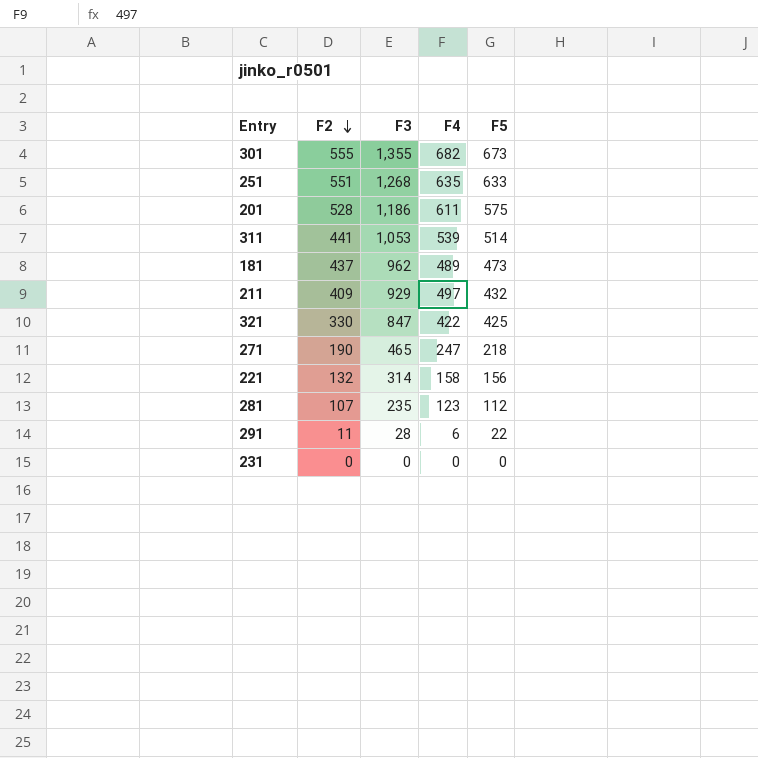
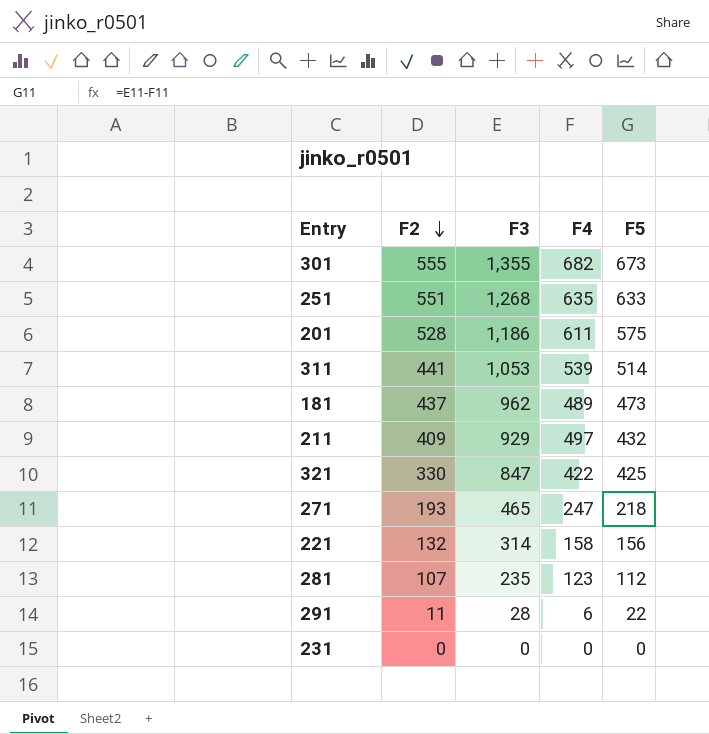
271 | F2: 190 -> 193

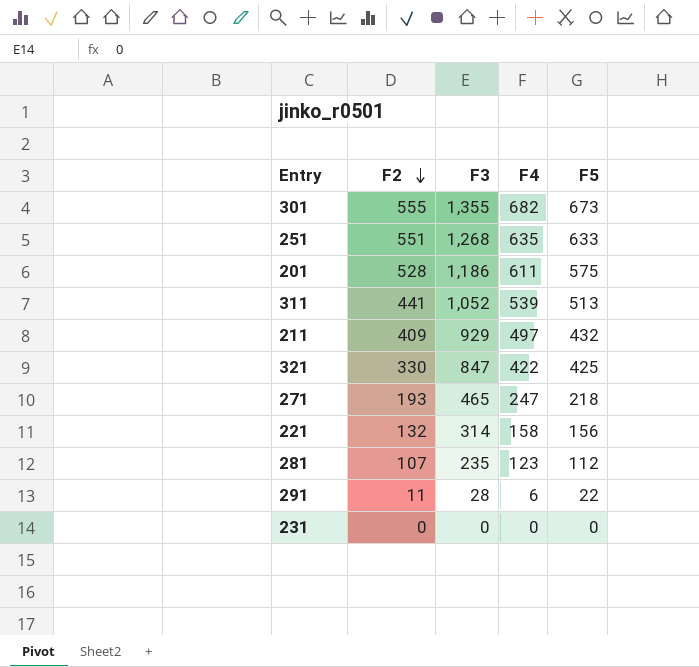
row 181: 437 | 962 | 489 | 473 -> none
311 | F3: 1,053 -> 1,052
311 | F5: 514 -> 513

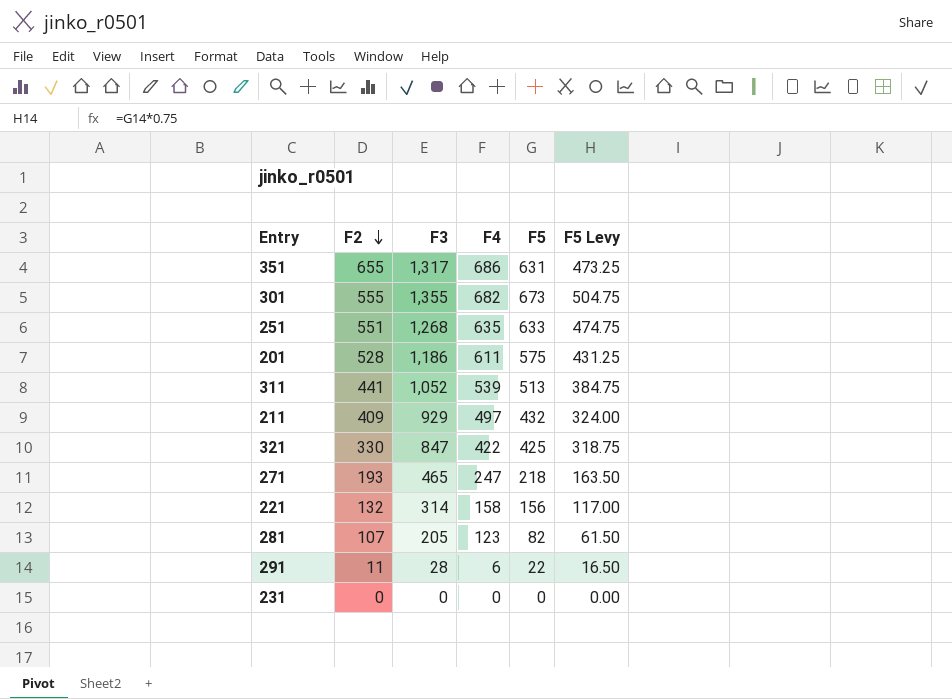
column F5 Levy | formula: none -> [F5] * 0.75
row 351: none -> 655 | 1,317 | 686 | 631 | 473.25
281 | F3: 235 -> 205
281 | F5: 112 -> 82

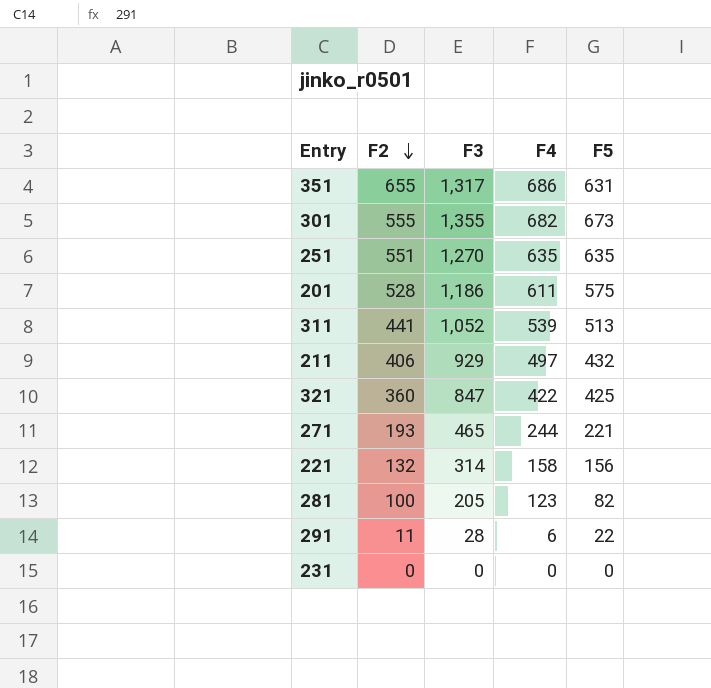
column F5 Levy | formula: [F5] * 0.75 -> none
251 | F3: 1,268 -> 1,270
251 | F5: 633 -> 635
211 | F2: 409 -> 406
321 | F2: 330 -> 360
271 | F4: 247 -> 244
271 | F5: 218 -> 221
281 | F2: 107 -> 100

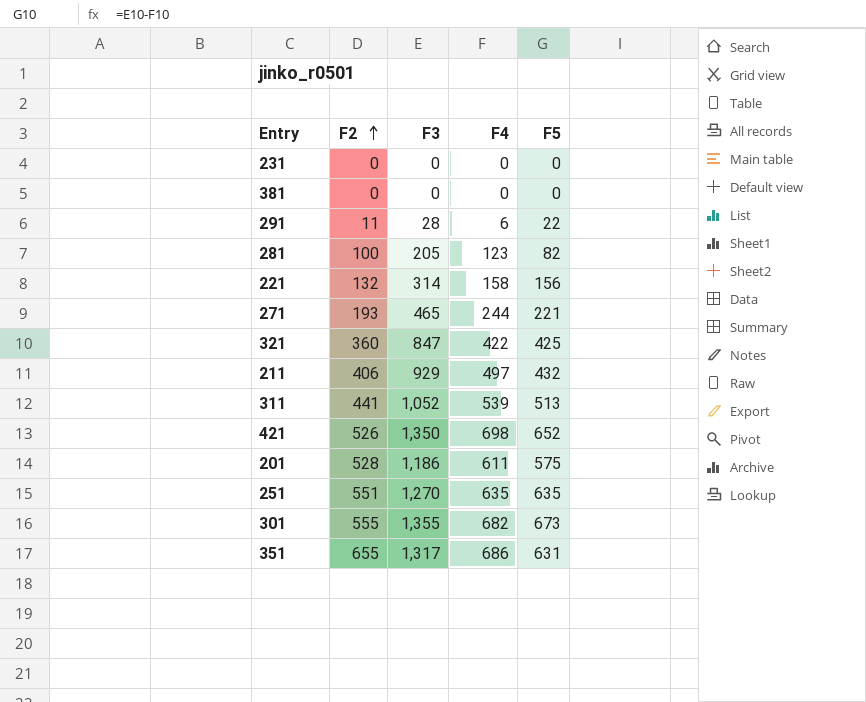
row order: F2 descending -> F2 ascending
row 381: none -> 0 | 0 | 0 | 0
row 421: none -> 526 | 1,350 | 698 | 652

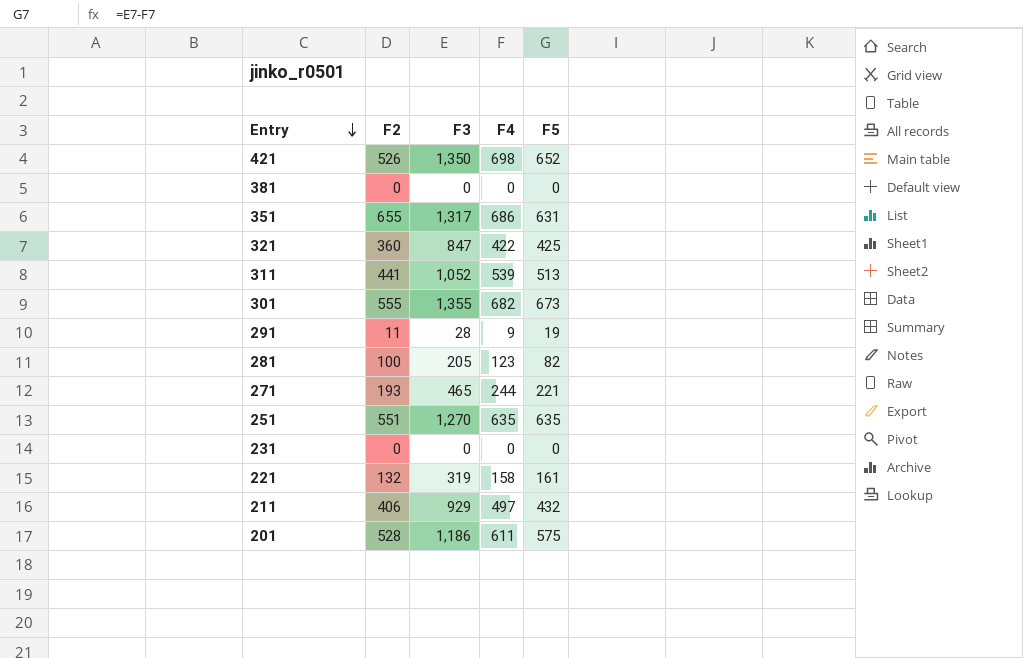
row order: F2 ascending -> Entry descending
291 | F4: 6 -> 9
291 | F5: 22 -> 19
221 | F3: 314 -> 319
221 | F5: 156 -> 161

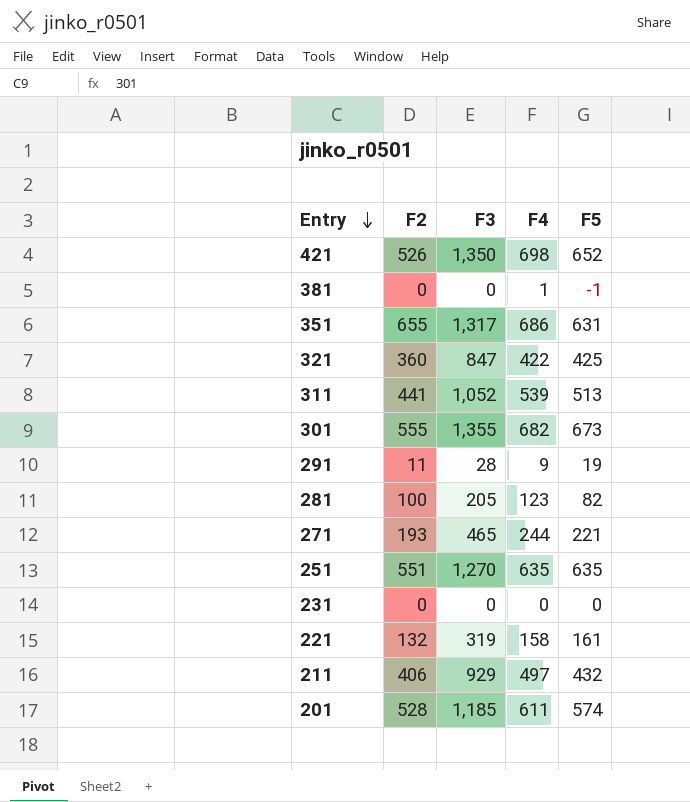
381 | F4: 0 -> 1
381 | F5: 0 -> -1
201 | F3: 1,186 -> 1,185
201 | F5: 575 -> 574

